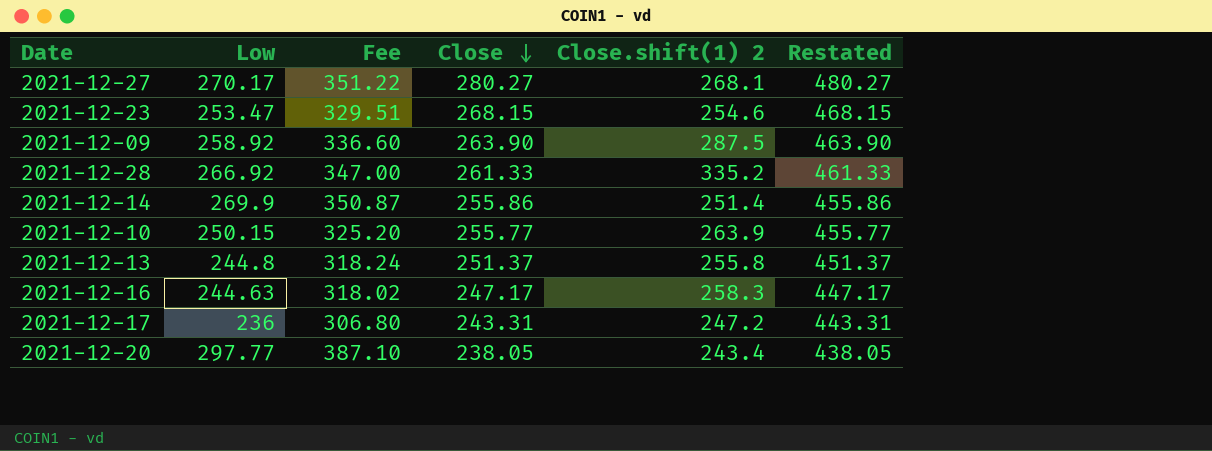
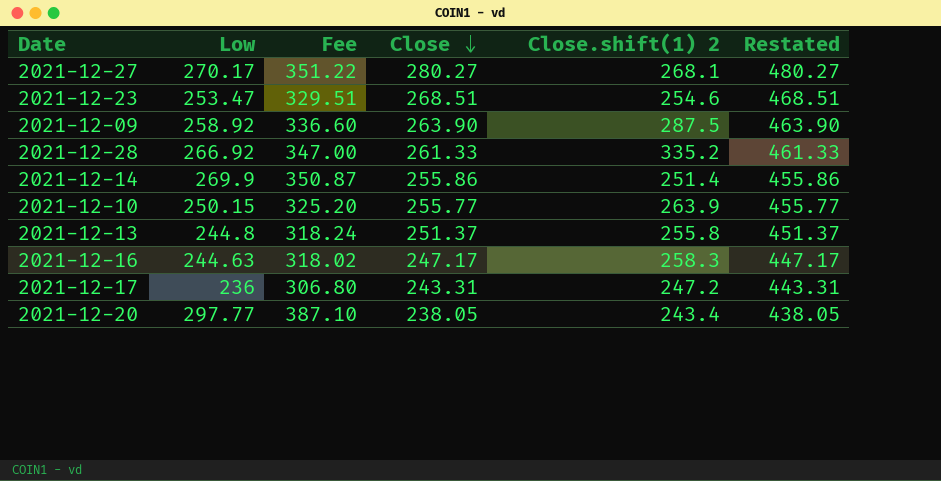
2021-12-23 | Close: 268.15 -> 268.51
2021-12-23 | Restated: 468.15 -> 468.51

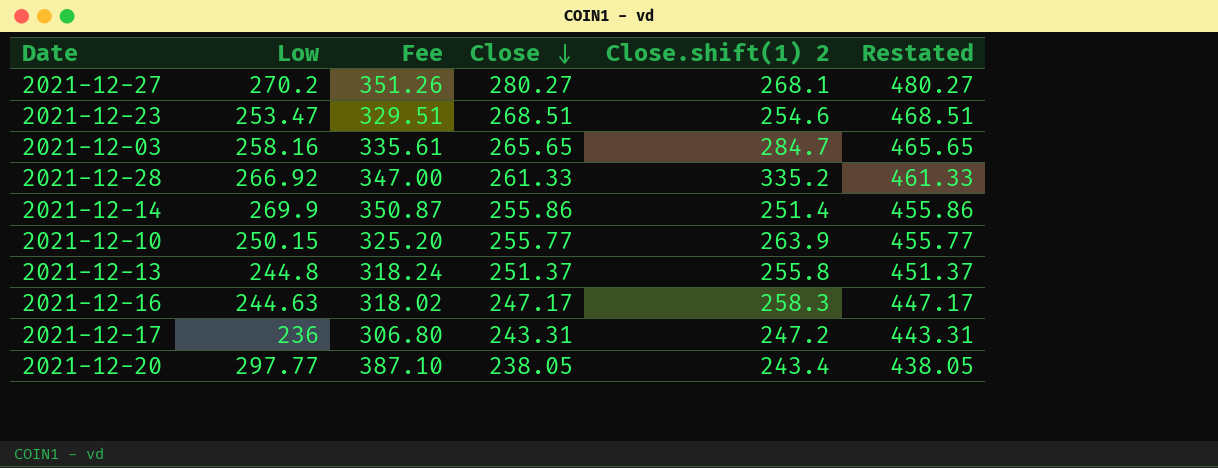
row 2021-12-09: 258.92 | 336.60 | 263.90 | 287.5 | 463.90 -> none
2021-12-27 | Low: 270.17 -> 270.2
2021-12-27 | Fee: 351.22 -> 351.26
row 2021-12-03: none -> 258.16 | 335.61 | 265.65 | 284.7 | 465.65

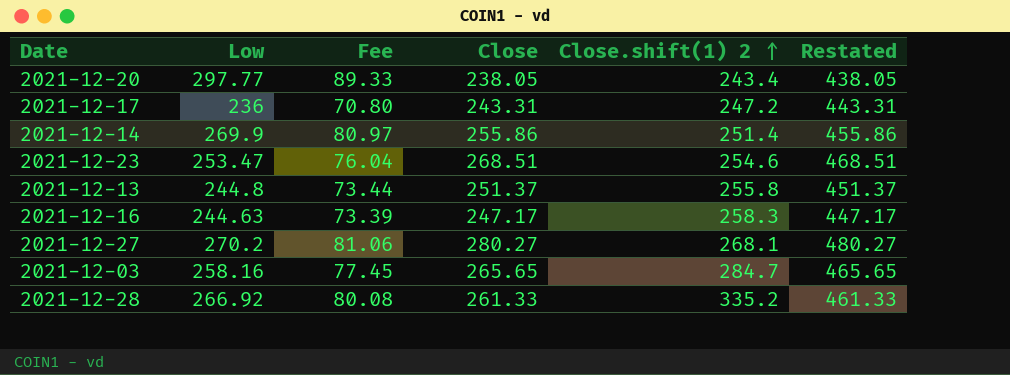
row order: Close descending -> Close.shift(1) 2 ascending
column Fee | formula: [Low] * 1.3 -> [Low] * 0.3
row 2021-12-10: 250.15 | 325.20 | 255.77 | 263.9 | 455.77 -> none

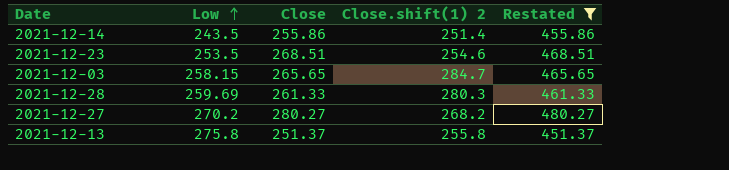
filter: none -> Restated >= 451.37
row order: Close.shift(1) 2 ascending -> Low ascending
column Fee | formula: [Low] * 0.3 -> none
2021-12-14 | Low: 269.9 -> 243.5
2021-12-23 | Low: 253.47 -> 253.5
2021-12-03 | Low: 258.16 -> 258.15
2021-12-28 | Low: 266.92 -> 259.69
2021-12-28 | Close.shift(1) 2: 335.2 -> 280.3
2021-12-27 | Close.shift(1) 2: 268.1 -> 268.2
2021-12-13 | Low: 244.8 -> 275.8

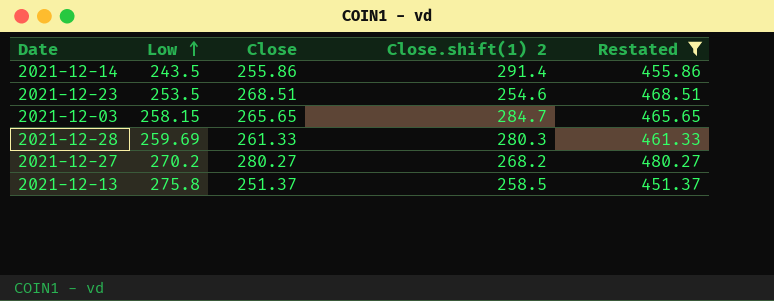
2021-12-14 | Close.shift(1) 2: 251.4 -> 291.4
2021-12-13 | Close.shift(1) 2: 255.8 -> 258.5

